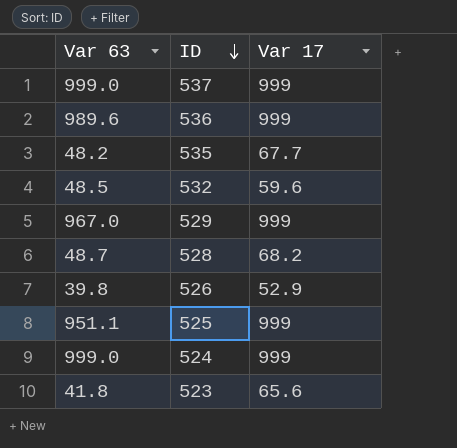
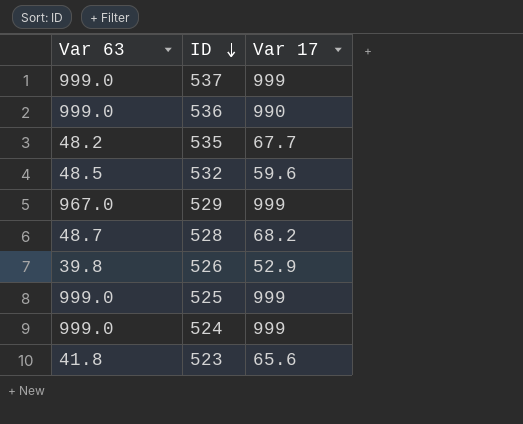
536 | Var 63: 989.6 -> 999.0
536 | Var 17: 999 -> 990
525 | Var 63: 951.1 -> 999.0

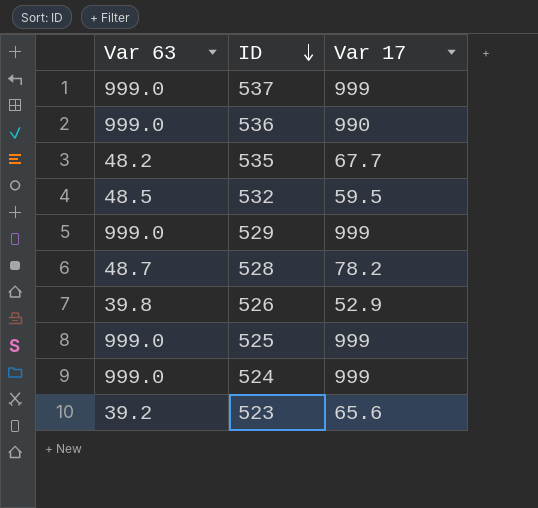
532 | Var 17: 59.6 -> 59.5
529 | Var 63: 967.0 -> 999.0
528 | Var 17: 68.2 -> 78.2
523 | Var 63: 41.8 -> 39.2

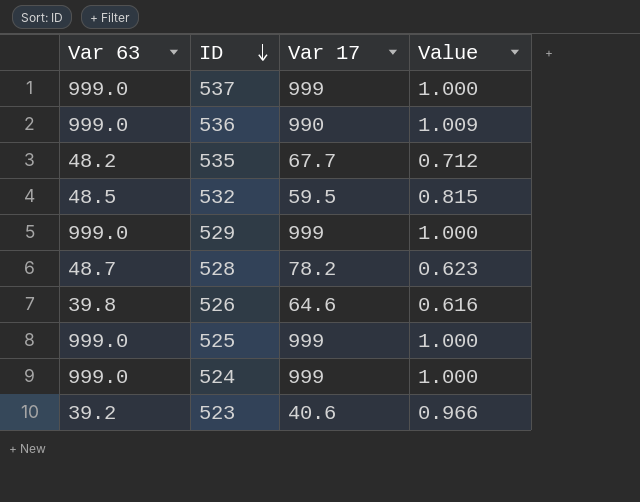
column Value | formula: none -> [Var 63] / [Var 17]
526 | Var 17: 52.9 -> 64.6
523 | Var 17: 65.6 -> 40.6

